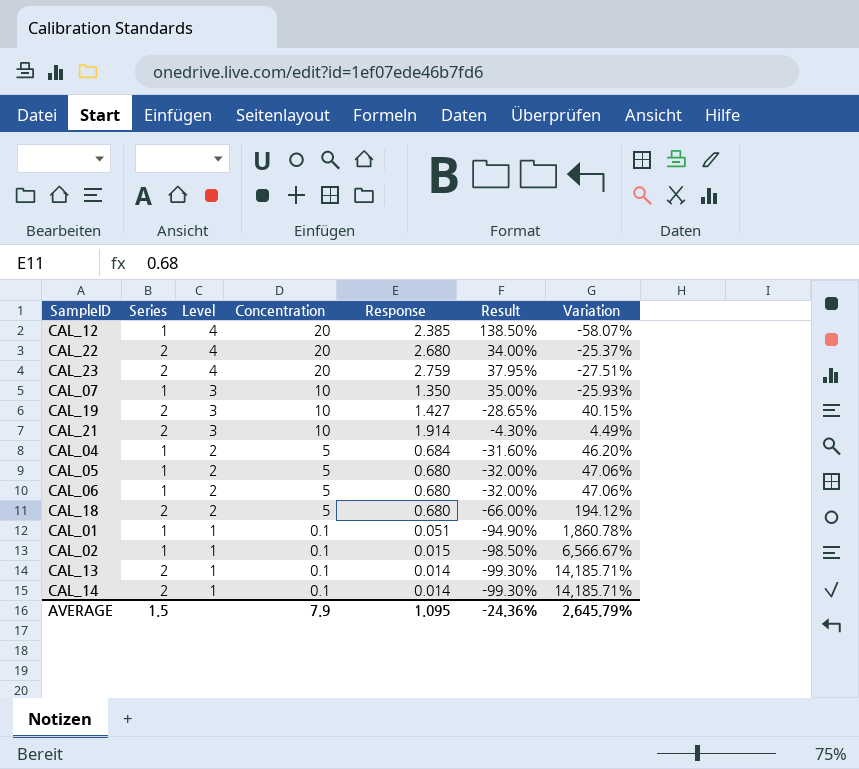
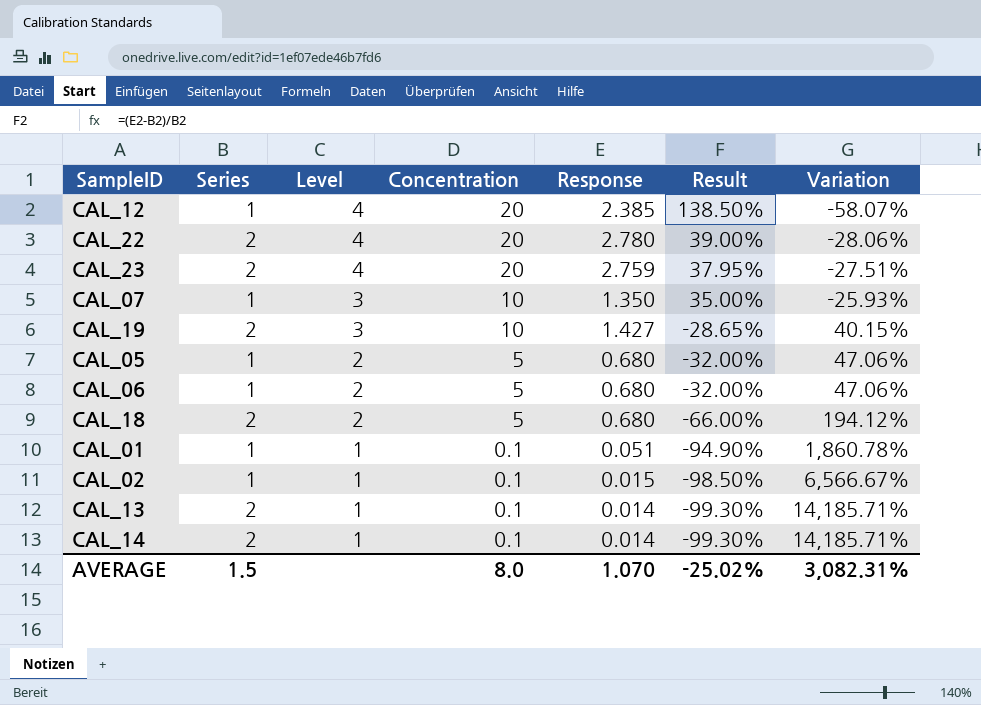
row CAL_21: 2 | 3 | 10 | 1.914 | -4.30% | 4.49% -> none
row CAL_04: 1 | 2 | 5 | 0.684 | -31.60% | 46.20% -> none
CAL_22 | Response: 2.680 -> 2.780
CAL_22 | Result: 34.00% -> 39.00%
CAL_22 | Variation: -25.37% -> -28.06%
AVERAGE | Concentration: 7.9 -> 8.0
AVERAGE | Response: 1.095 -> 1.070
AVERAGE | Result: -24.36% -> -25.02%
AVERAGE | Variation: 2,645.79% -> 3,082.31%

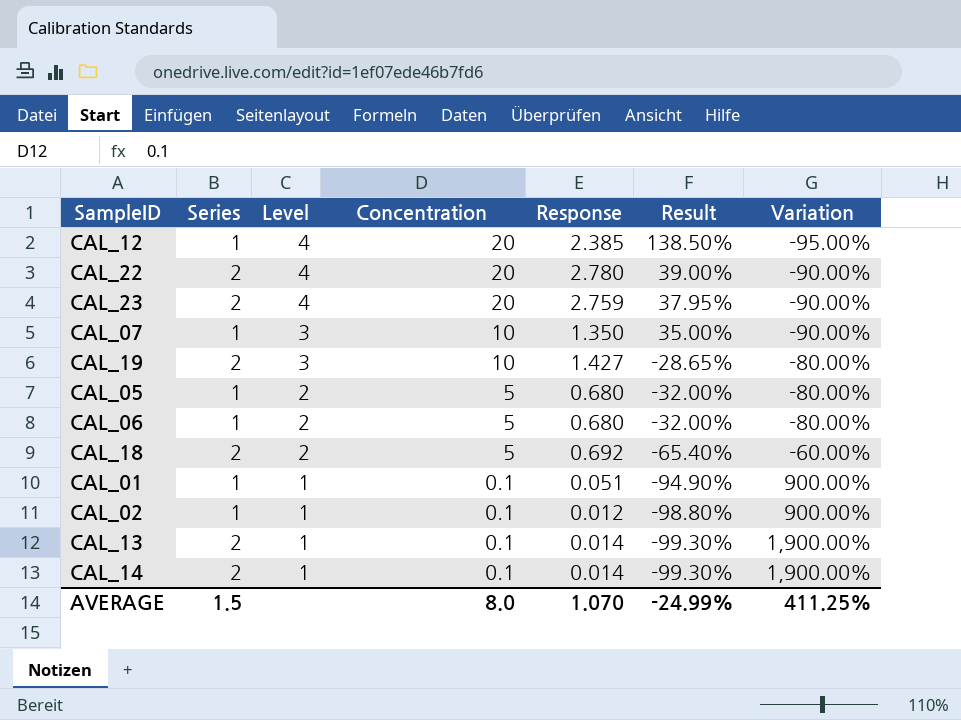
column Variation | formula: ([Series] - [Response]) / [Response] -> ([Series] - [Concentration]) / [Concentration]
CAL_18 | Response: 0.680 -> 0.692
CAL_18 | Result: -66.00% -> -65.40%
CAL_02 | Response: 0.015 -> 0.012
CAL_02 | Result: -98.50% -> -98.80%
AVERAGE | Result: -25.02% -> -24.99%
AVERAGE | Variation: 3,082.31% -> 411.25%

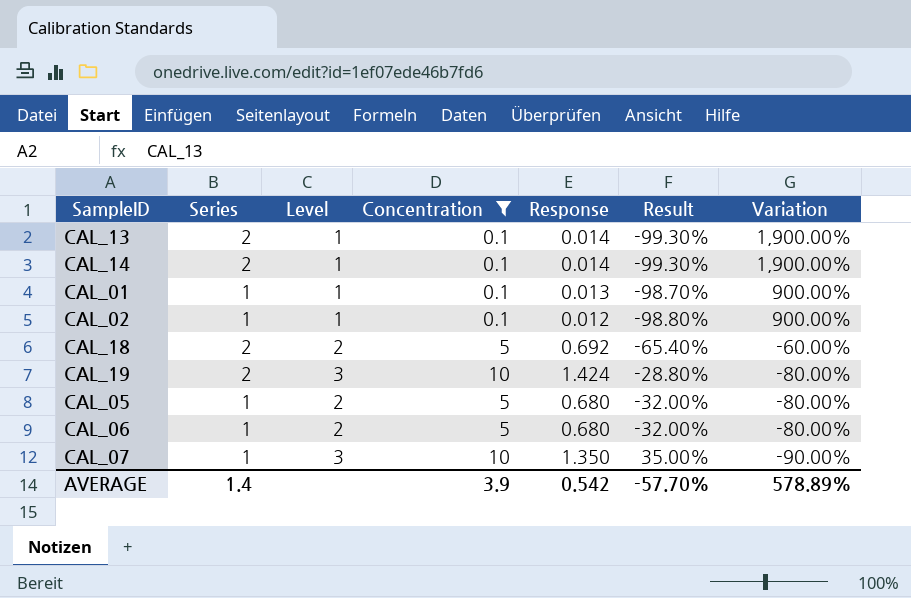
filter: none -> Concentration != 20
row order: Level descending -> Variation descending
CAL_01 | Response: 0.051 -> 0.013
CAL_01 | Result: -94.90% -> -98.70%
CAL_19 | Response: 1.427 -> 1.424
CAL_19 | Result: -28.65% -> -28.80%
AVERAGE | Series: 1.5 -> 1.4
AVERAGE | Concentration: 8.0 -> 3.9
AVERAGE | Response: 1.070 -> 0.542
AVERAGE | Result: -24.99% -> -57.70%
AVERAGE | Variation: 411.25% -> 578.89%

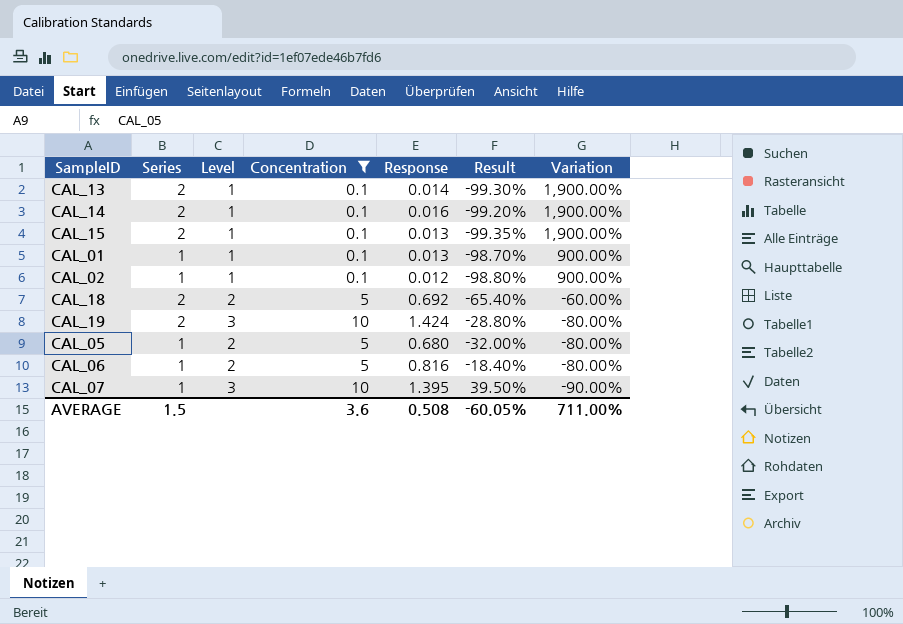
CAL_14 | Response: 0.014 -> 0.016
CAL_14 | Result: -99.30% -> -99.20%
row CAL_15: none -> 2 | 1 | 0.1 | 0.013 | -99.35% | 1,900.00%
CAL_06 | Response: 0.680 -> 0.816
CAL_06 | Result: -32.00% -> -18.40%
CAL_07 | Response: 1.350 -> 1.395
CAL_07 | Result: 35.00% -> 39.50%
AVERAGE | Series: 1.4 -> 1.5
AVERAGE | Concentration: 3.9 -> 3.6
AVERAGE | Response: 0.542 -> 0.508
AVERAGE | Result: -57.70% -> -60.05%
AVERAGE | Variation: 578.89% -> 711.00%

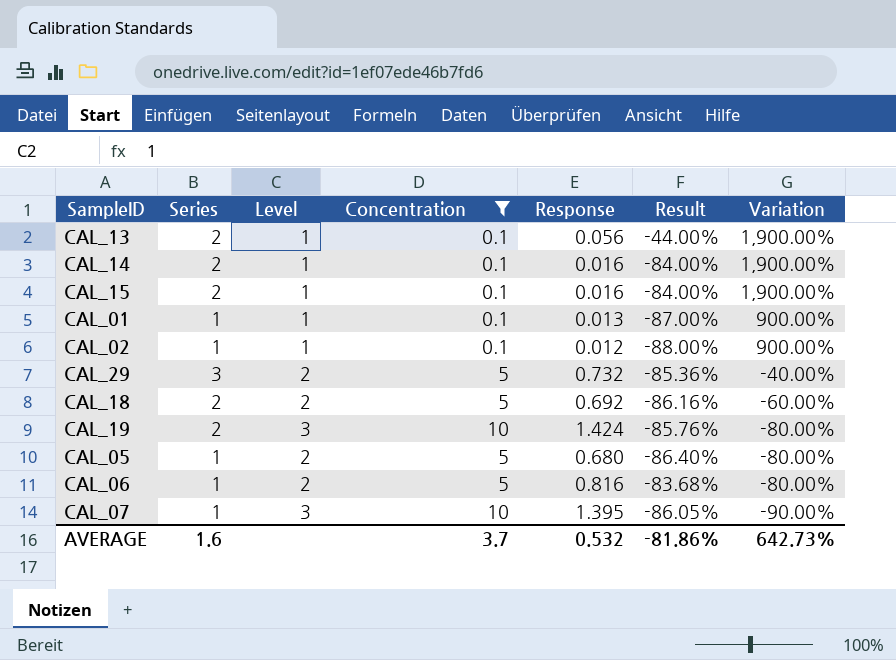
column Result | formula: ([Response] - [Series]) / [Series] -> ([Response] - [Concentration]) / [Concentration]
CAL_13 | Response: 0.014 -> 0.056
CAL_15 | Response: 0.013 -> 0.016
row CAL_29: none -> 3 | 2 | 5 | 0.732 | -85.36% | -40.00%
AVERAGE | Series: 1.5 -> 1.6
AVERAGE | Concentration: 3.6 -> 3.7
AVERAGE | Response: 0.508 -> 0.532
AVERAGE | Result: -60.05% -> -81.86%
AVERAGE | Variation: 711.00% -> 642.73%

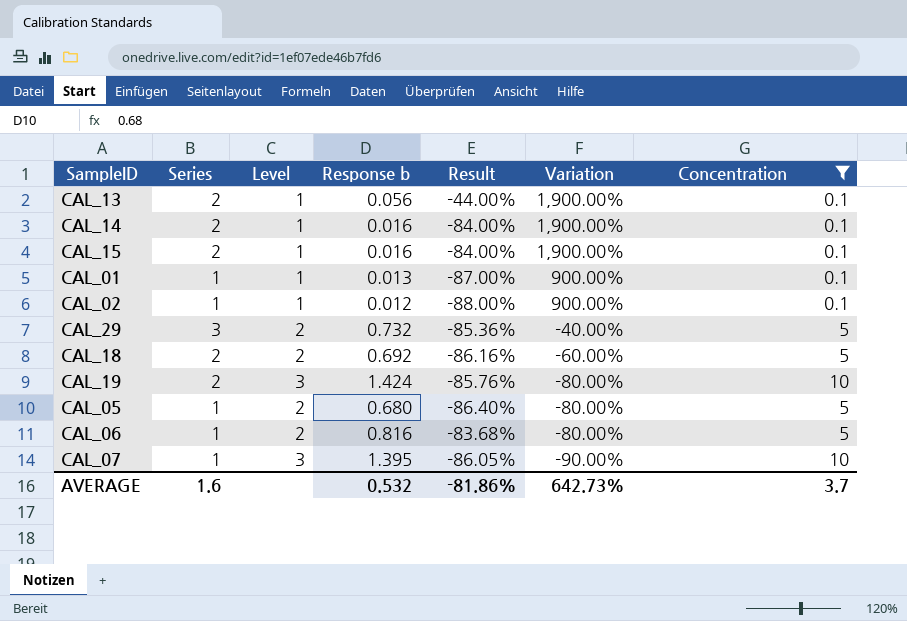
column name: Response -> Response b
column Concentration | position: 4 -> 7

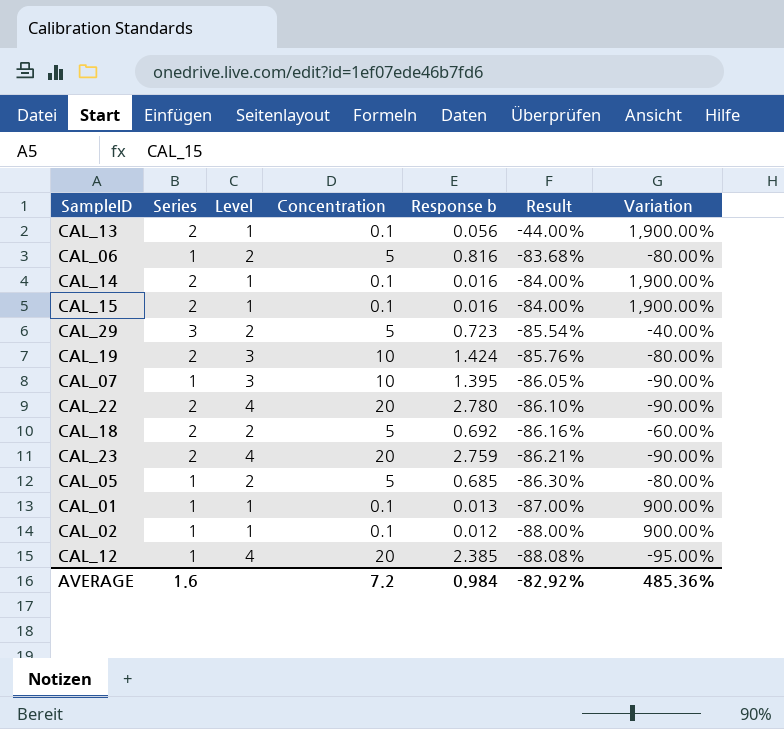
filter: Concentration != 20 -> none
row order: Variation descending -> Result descending
column Concentration | position: 7 -> 4
CAL_29 | Response b: 0.732 -> 0.723
CAL_29 | Result: -85.36% -> -85.54%
CAL_05 | Response b: 0.680 -> 0.685
CAL_05 | Result: -86.40% -> -86.30%
AVERAGE | Concentration: 3.7 -> 7.2
AVERAGE | Response b: 0.532 -> 0.984
AVERAGE | Result: -81.86% -> -82.92%
AVERAGE | Variation: 642.73% -> 485.36%

